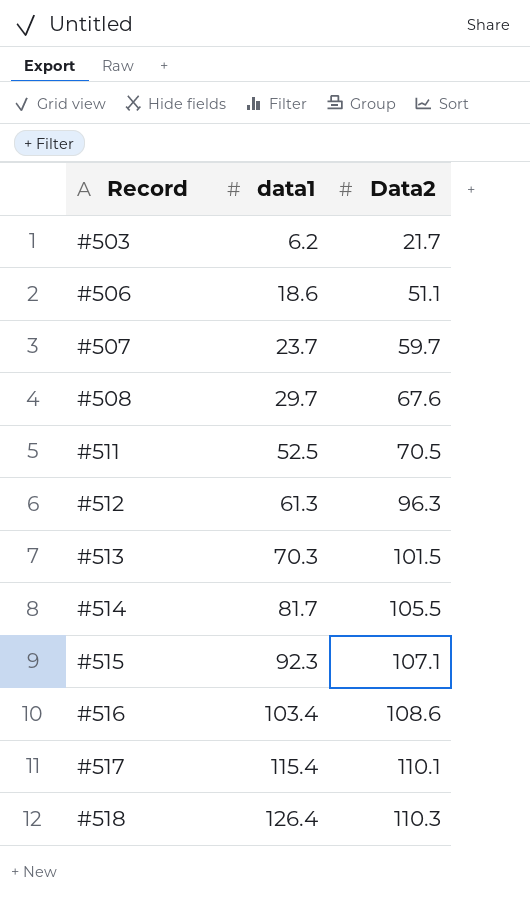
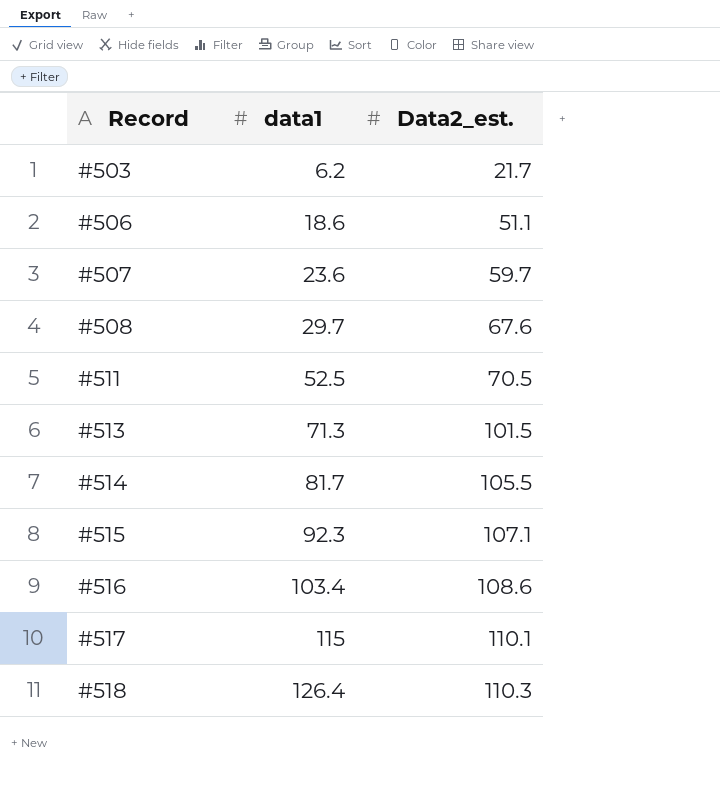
column name: Data2 -> Data2_est.
row #512: 61.3 | 96.3 -> none
#507 | data1: 23.7 -> 23.6
#513 | data1: 70.3 -> 71.3
#517 | data1: 115.4 -> 115

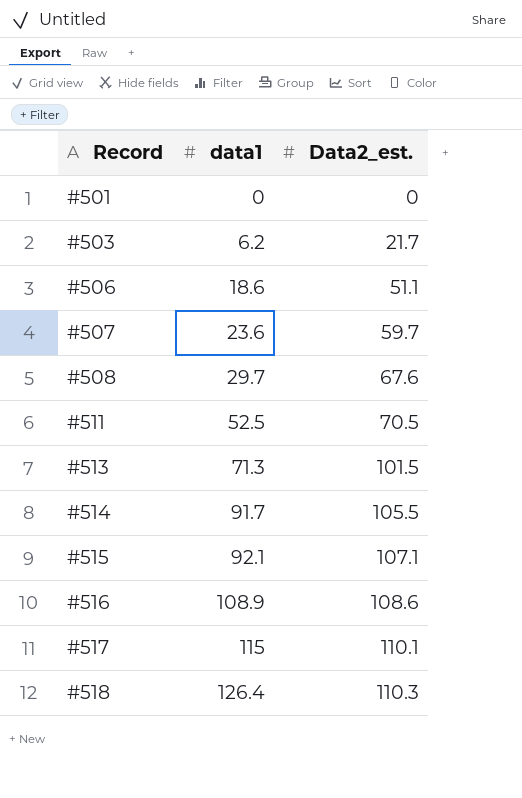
row #501: none -> 0 | 0
#514 | data1: 81.7 -> 91.7
#515 | data1: 92.3 -> 92.1
#516 | data1: 103.4 -> 108.9

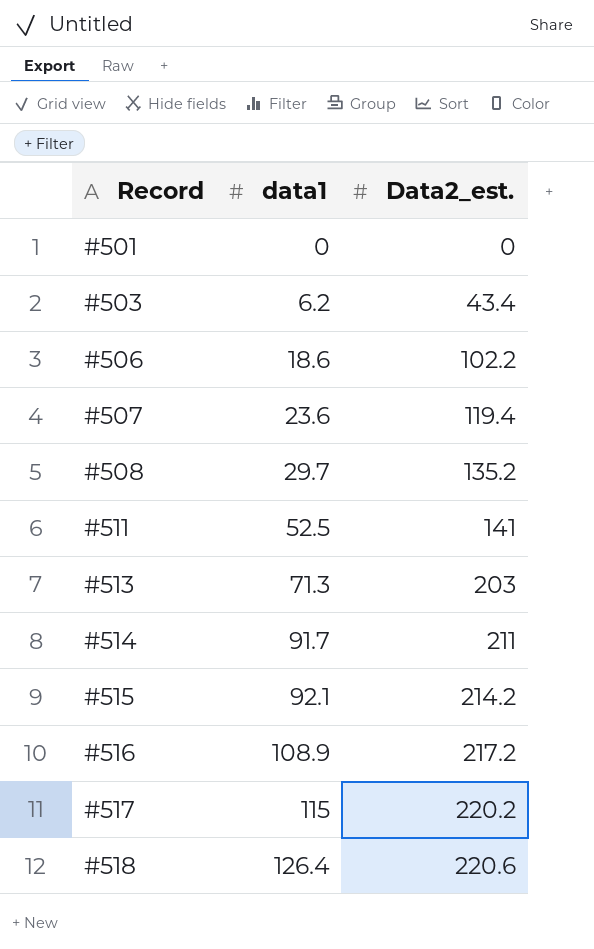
#503 | Data2_est.: 21.7 -> 43.4
#506 | Data2_est.: 51.1 -> 102.2
#507 | Data2_est.: 59.7 -> 119.4
#508 | Data2_est.: 67.6 -> 135.2
#511 | Data2_est.: 70.5 -> 141
#513 | Data2_est.: 101.5 -> 203
#514 | Data2_est.: 105.5 -> 211
#515 | Data2_est.: 107.1 -> 214.2
#516 | Data2_est.: 108.6 -> 217.2
#517 | Data2_est.: 110.1 -> 220.2
#518 | Data2_est.: 110.3 -> 220.6

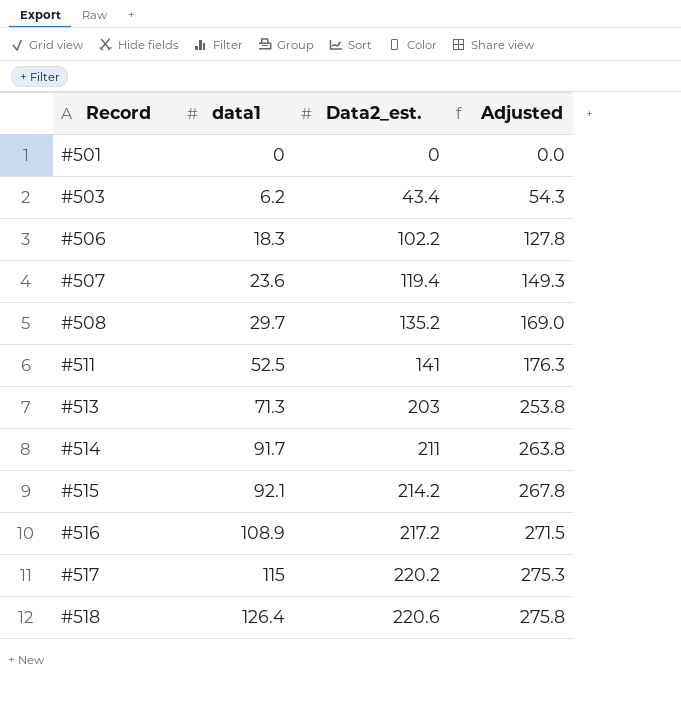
column Adjusted | formula: none -> [Data2_est.] * 1.25
#506 | data1: 18.6 -> 18.3

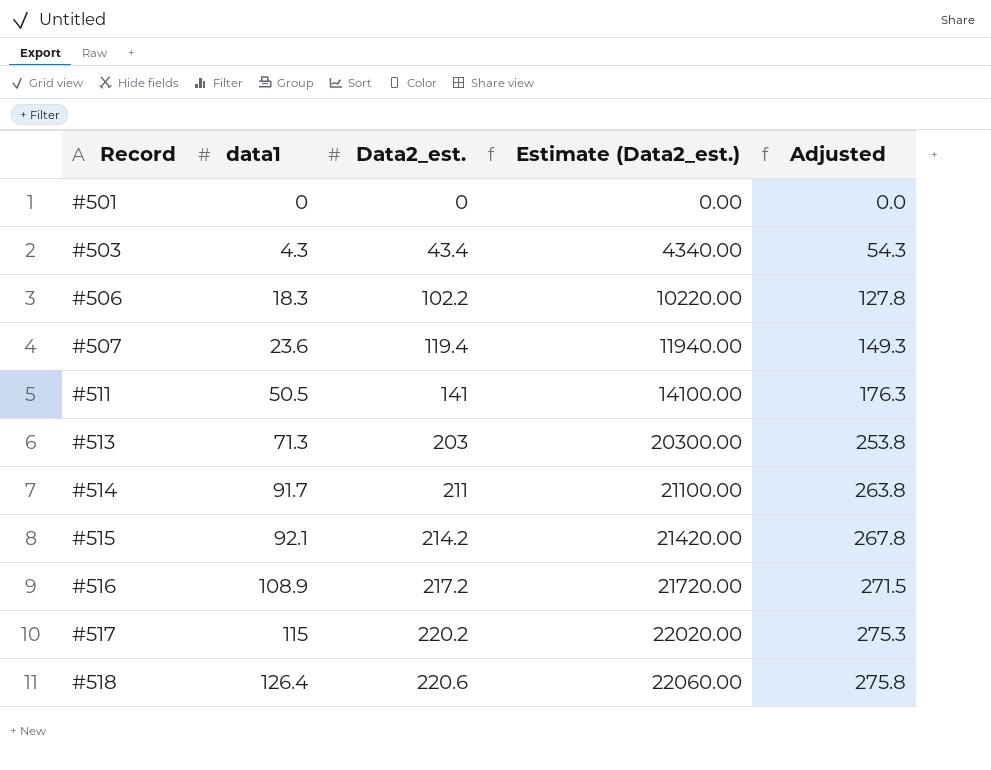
column Estimate (Data2_est.) | formula: none -> [Data2_est.] * 100
row #508: 29.7 | 135.2 | 169.0 -> none
#503 | data1: 6.2 -> 4.3
#511 | data1: 52.5 -> 50.5

